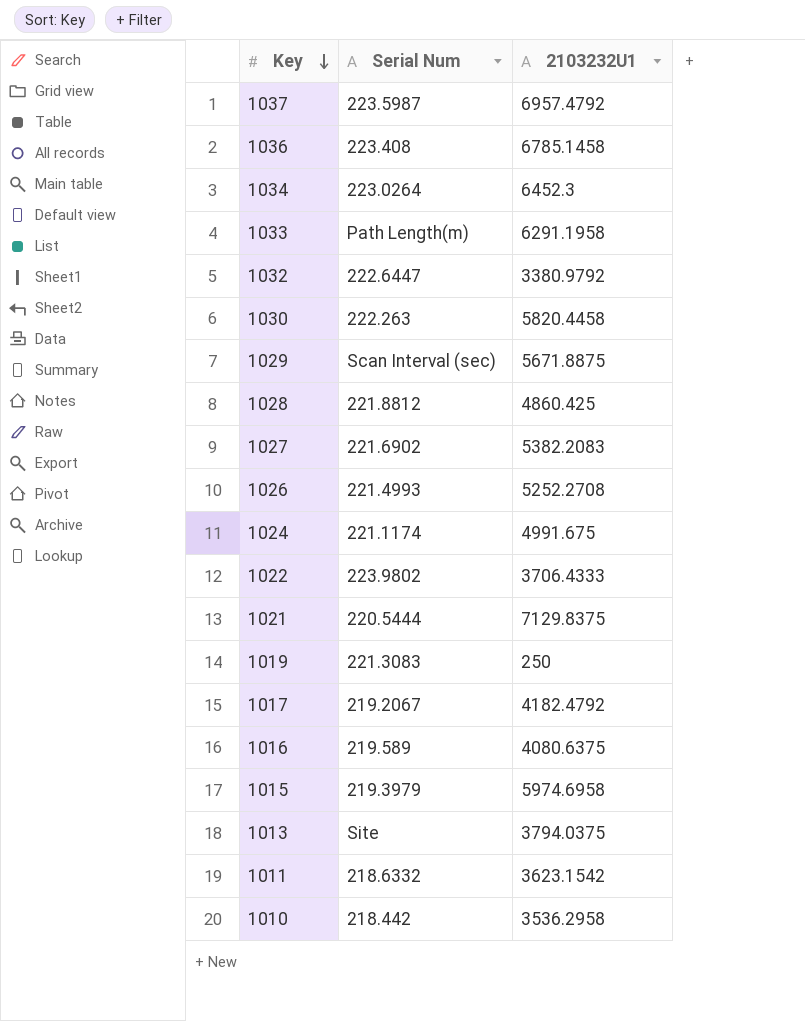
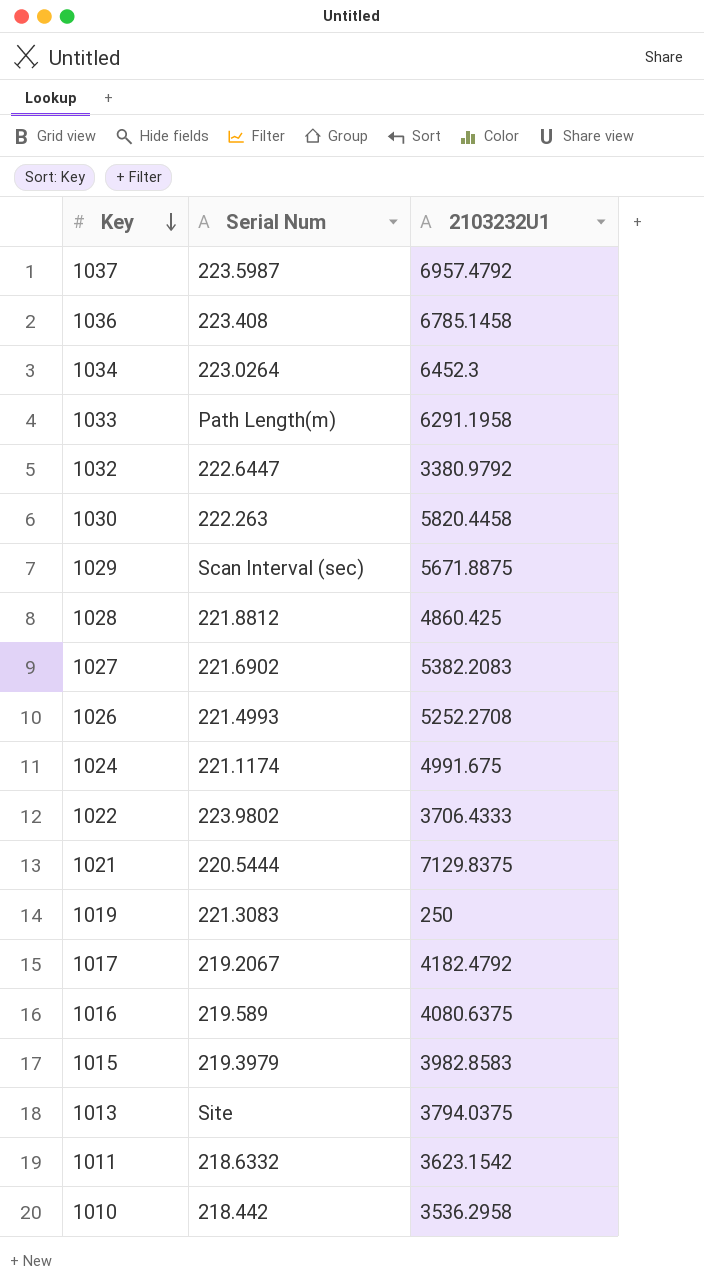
1015 | 2103232U1: 5974.6958 -> 3982.8583

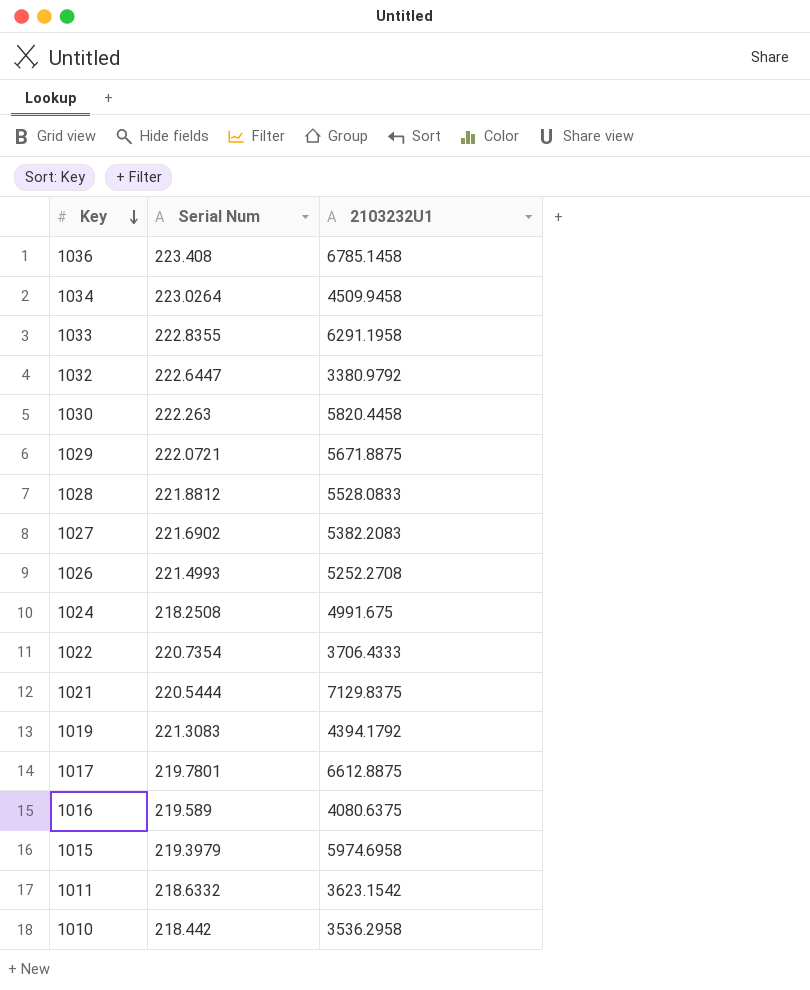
row 1037: 223.5987 | 6957.4792 -> none
row 1013: Site | 3794.0375 -> none
1034 | 2103232U1: 6452.3 -> 4509.9458
1033 | Serial Num: Path Length(m) -> 222.8355
1029 | Serial Num: Scan Interval (sec) -> 222.0721
1028 | 2103232U1: 4860.425 -> 5528.0833
1024 | Serial Num: 221.1174 -> 218.2508
1022 | Serial Num: 223.9802 -> 220.7354
1019 | 2103232U1: 250 -> 4394.1792
1017 | Serial Num: 219.2067 -> 219.7801
1017 | 2103232U1: 4182.4792 -> 6612.8875
1015 | 2103232U1: 3982.8583 -> 5974.6958

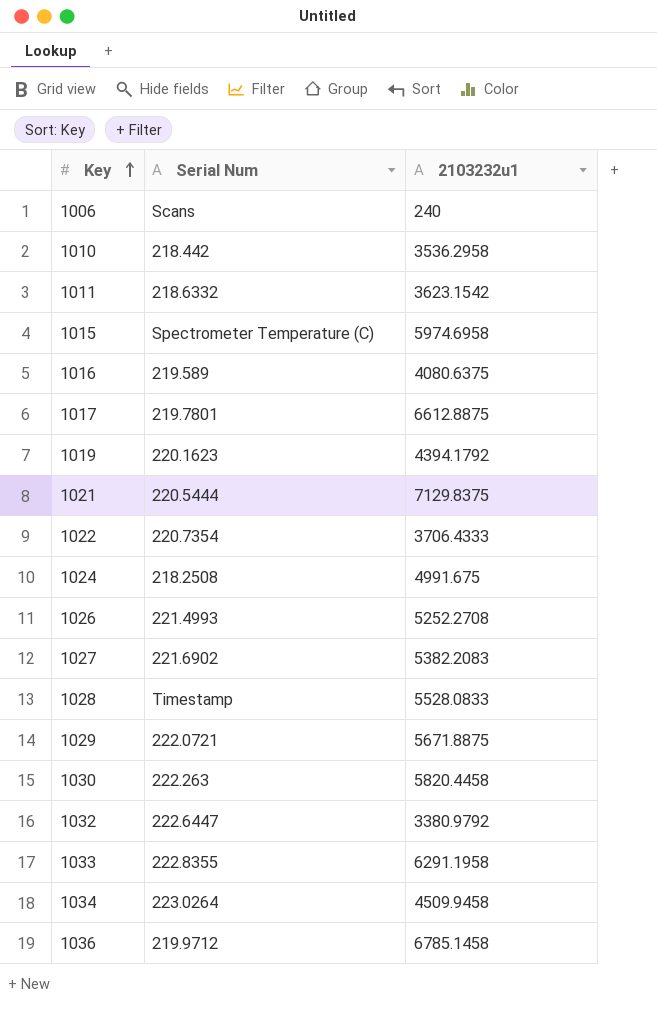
row order: Key descending -> Key ascending
column name: 2103232U1 -> 2103232u1
row 1006: none -> Scans | 240
1015 | Serial Num: 219.3979 -> Spectrometer Temperature (C)
1019 | Serial Num: 221.3083 -> 220.1623
1028 | Serial Num: 221.8812 -> Timestamp
1036 | Serial Num: 223.408 -> 219.9712

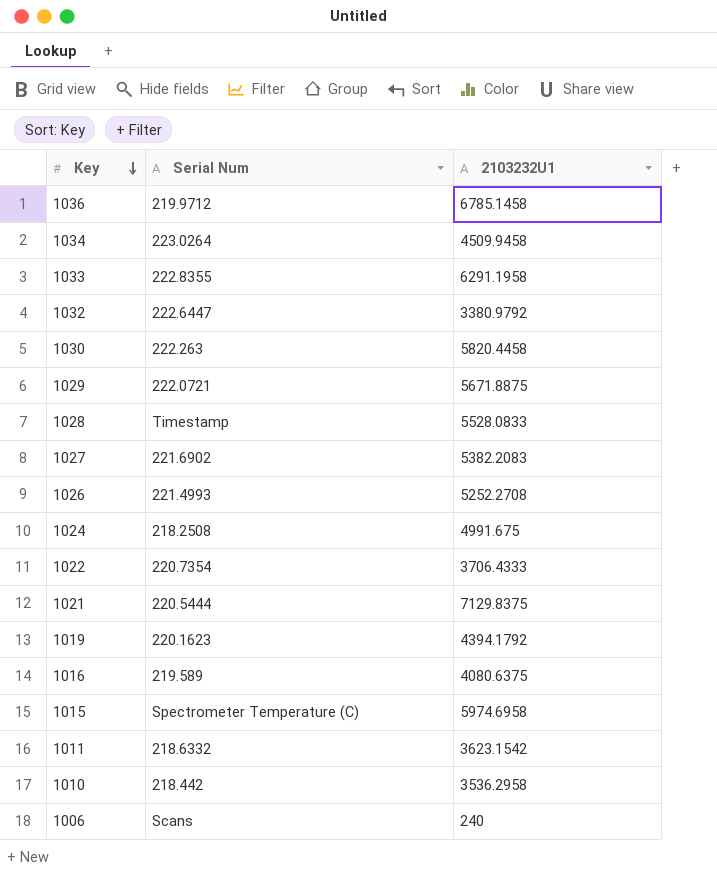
row order: Key ascending -> Key descending
column name: 2103232u1 -> 2103232U1
row 1017: 219.7801 | 6612.8875 -> none

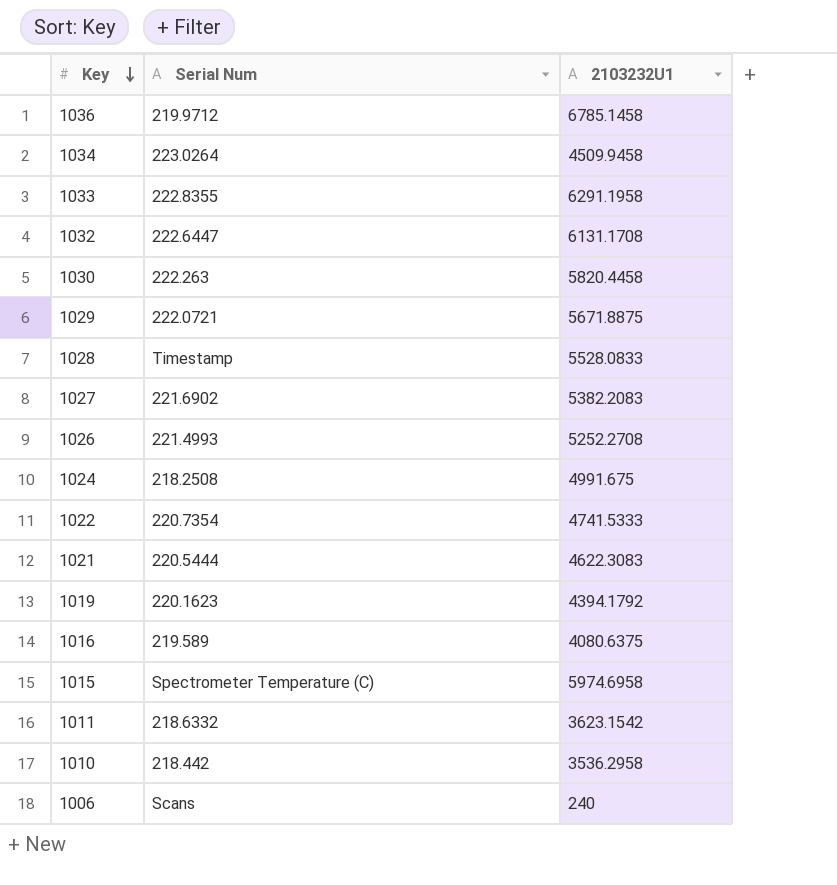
1032 | 2103232U1: 3380.9792 -> 6131.1708
1022 | 2103232U1: 3706.4333 -> 4741.5333
1021 | 2103232U1: 7129.8375 -> 4622.3083

